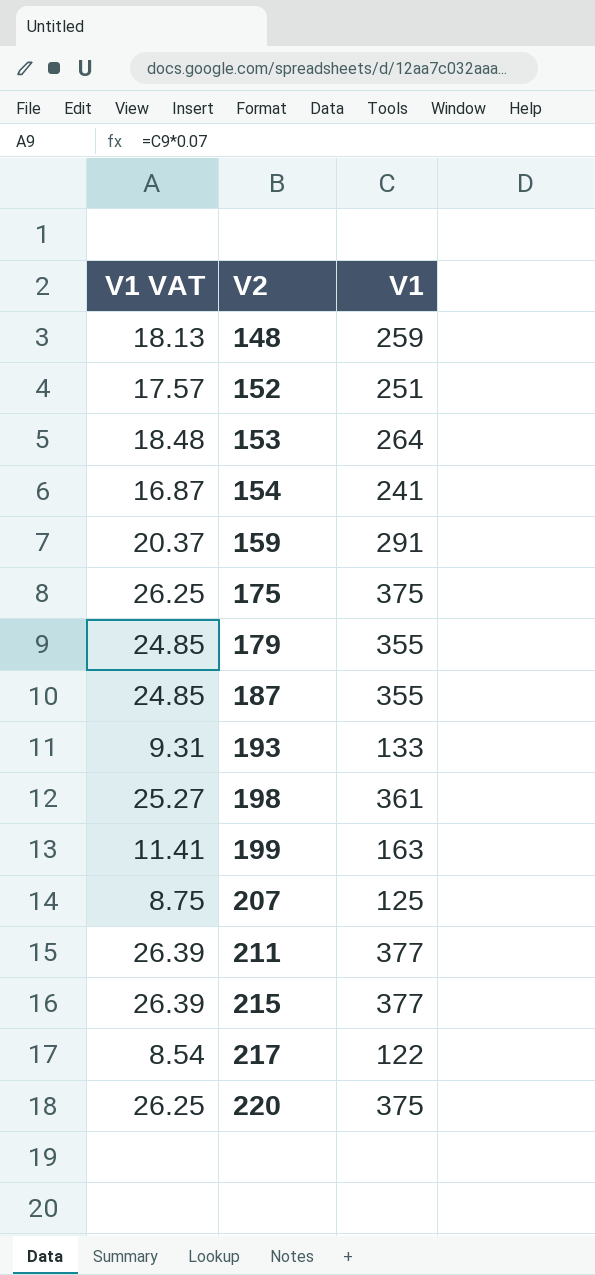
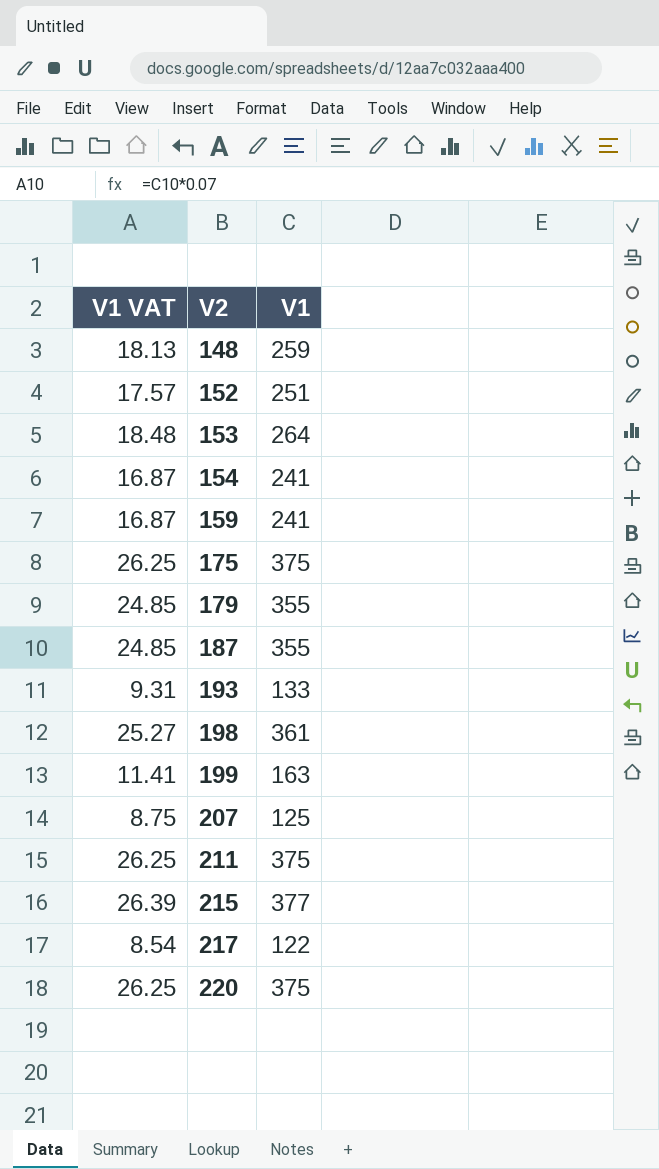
159 | V1 VAT: 20.37 -> 16.87
159 | V1: 291 -> 241
211 | V1 VAT: 26.39 -> 26.25
211 | V1: 377 -> 375

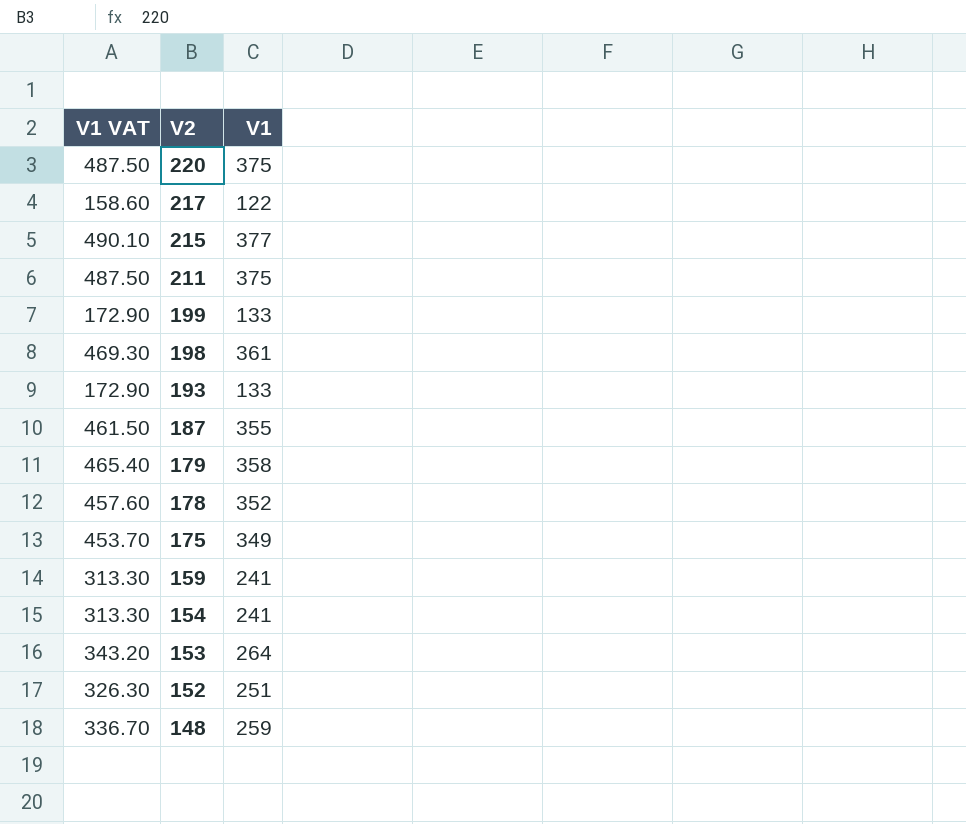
row order: V2 ascending -> V2 descending
column V1 VAT | formula: [V1] * 0.07 -> [V1] * 1.3
row 207: 8.75 | 125 -> none
199 | V1: 163 -> 133
179 | V1: 355 -> 358
row 178: none -> 457.60 | 352
175 | V1: 375 -> 349

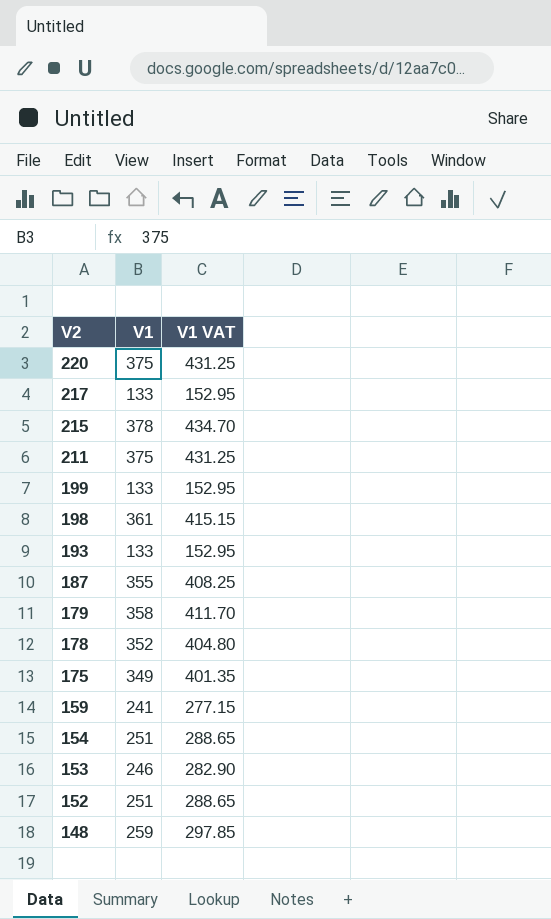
column V1 VAT | formula: [V1] * 1.3 -> [V1] * 1.15
column V1 VAT | position: 1 -> 3
217 | V1: 122 -> 133
215 | V1: 377 -> 378
154 | V1: 241 -> 251
153 | V1: 264 -> 246

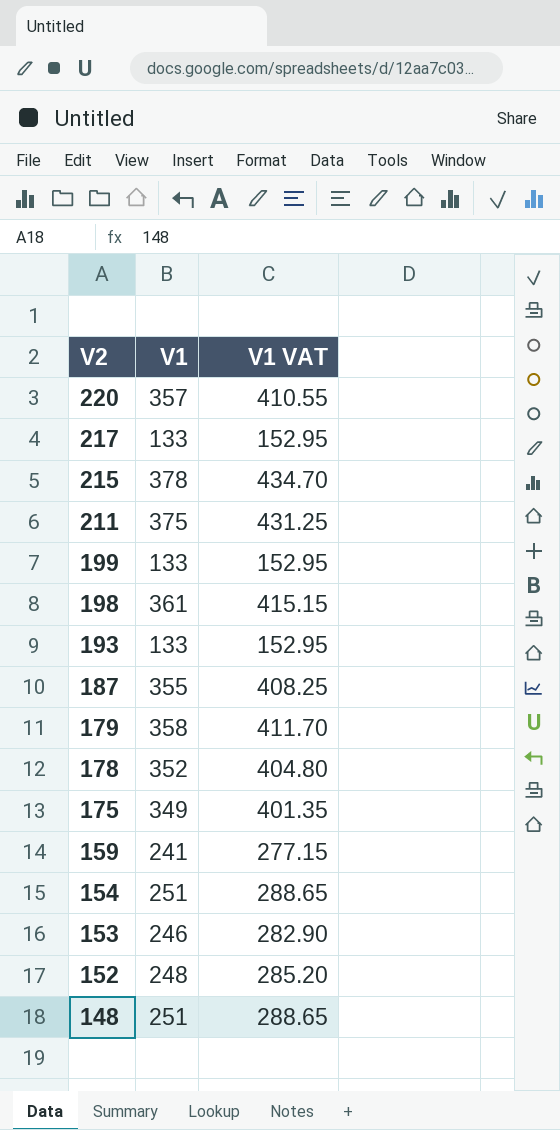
220 | V1: 375 -> 357
220 | V1 VAT: 431.25 -> 410.55
152 | V1: 251 -> 248
152 | V1 VAT: 288.65 -> 285.20
148 | V1: 259 -> 251
148 | V1 VAT: 297.85 -> 288.65

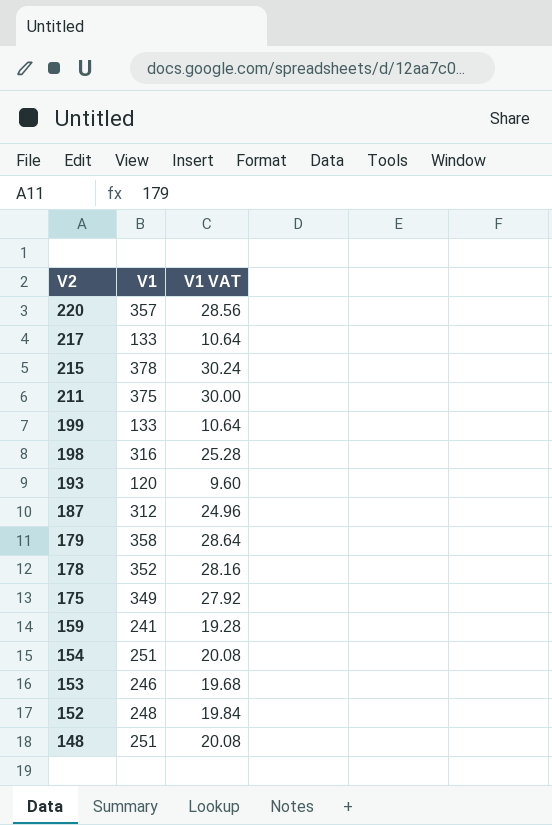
column V1 VAT | formula: [V1] * 1.15 -> [V1] * 0.08
198 | V1: 361 -> 316
193 | V1: 133 -> 120
187 | V1: 355 -> 312

